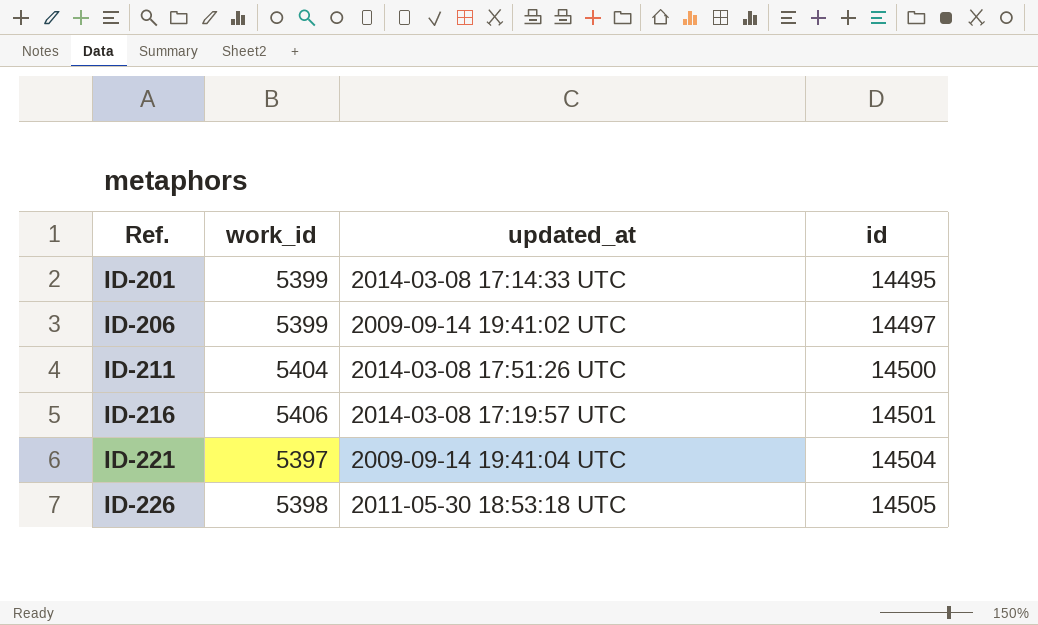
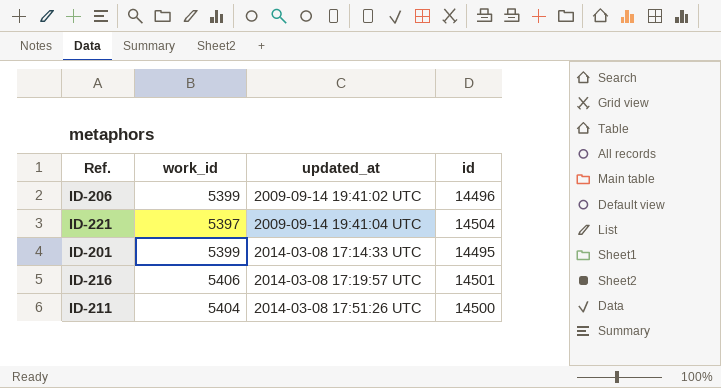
row order: Ref. ascending -> updated_at ascending
row ID-226: 5398 | 2011-05-30 18:53:18 UTC | 14505 -> none
ID-206 | id: 14497 -> 14496

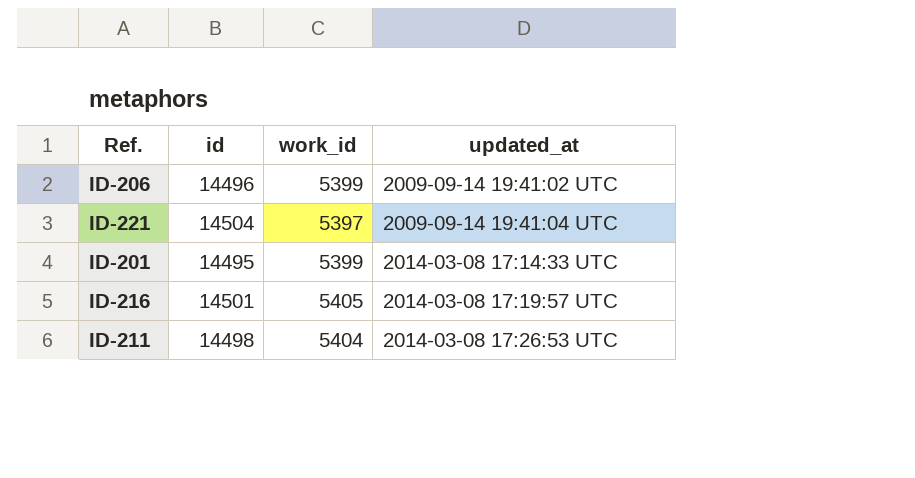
column id | position: 4 -> 2
ID-216 | work_id: 5406 -> 5405
ID-211 | id: 14500 -> 14498
ID-211 | updated_at: 2014-03-08 17:51:26 UTC -> 2014-03-08 17:26:53 UTC

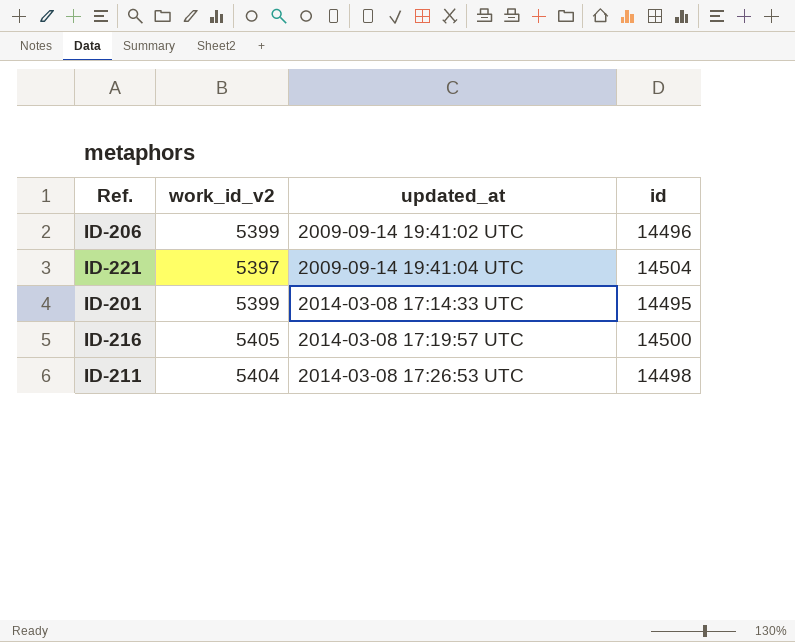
column name: work_id -> work_id_v2
column id | position: 2 -> 4
ID-216 | id: 14501 -> 14500

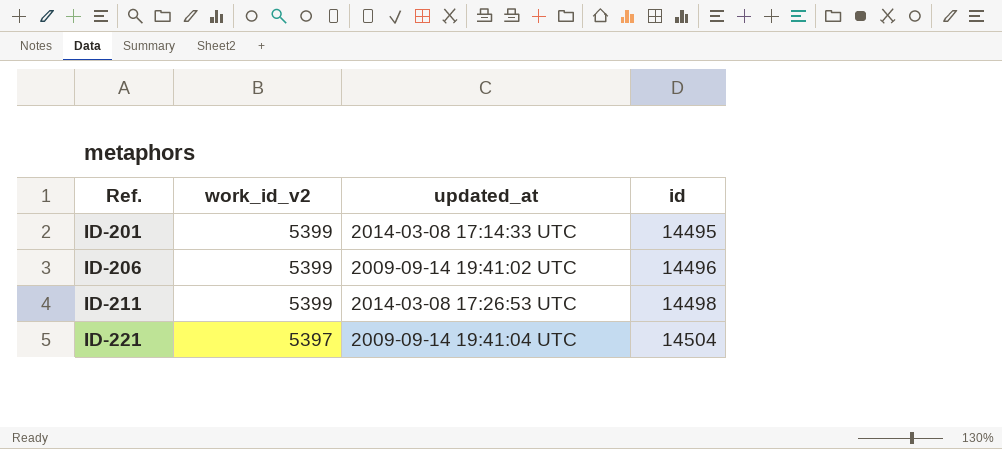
row order: updated_at ascending -> Ref. ascending
row ID-216: 5405 | 2014-03-08 17:19:57 UTC | 14500 -> none
ID-211 | work_id_v2: 5404 -> 5399

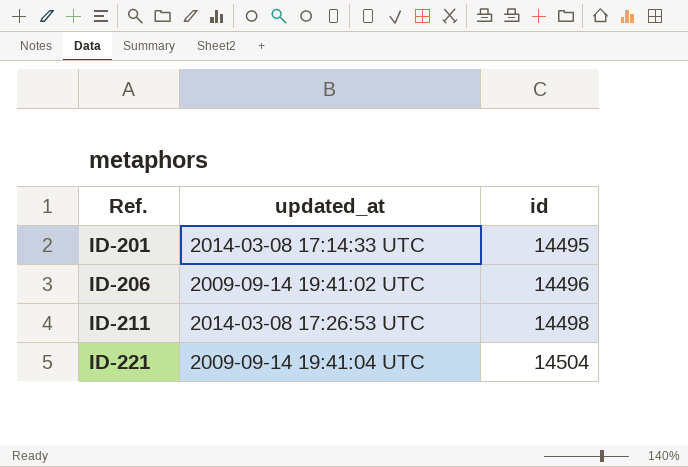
column work_id_v2 | position: 2 -> none

